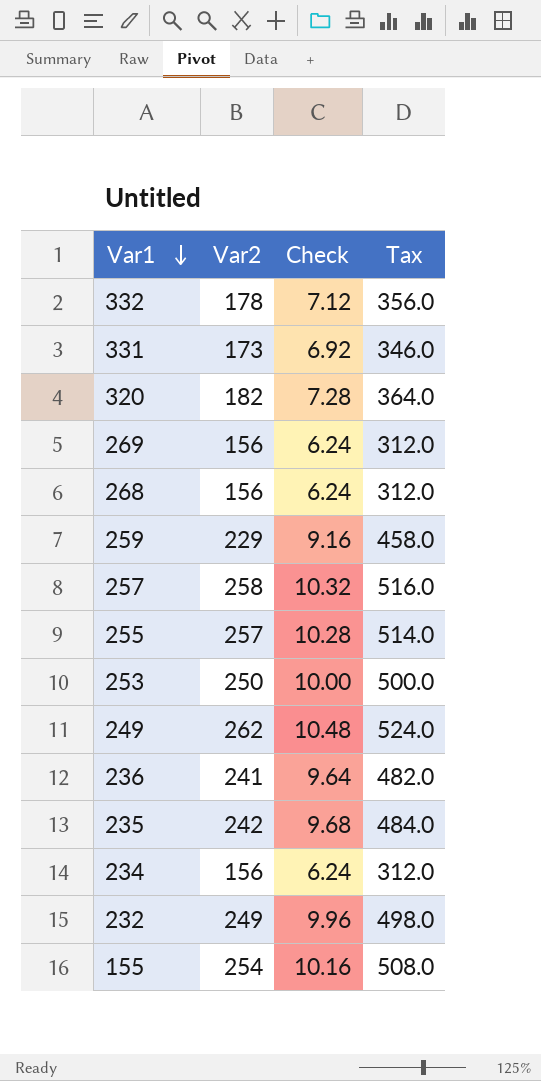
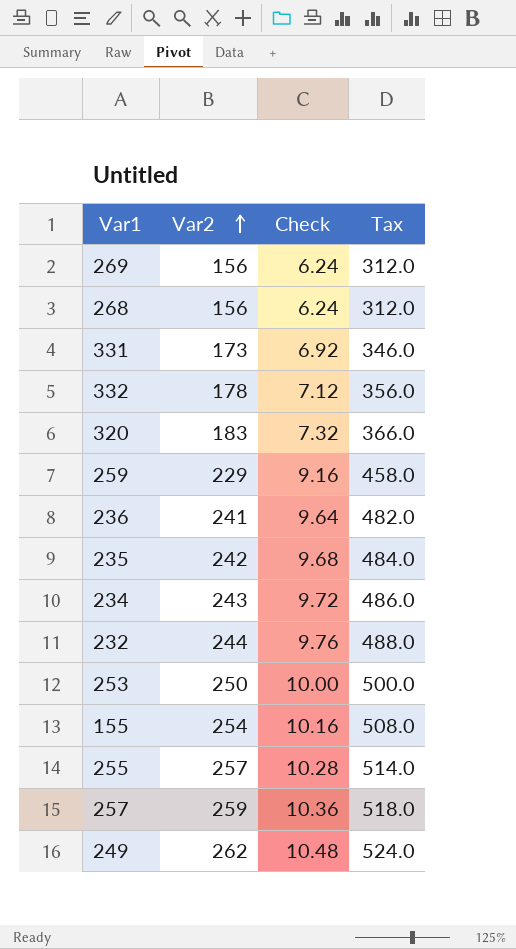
row order: Var1 descending -> Var2 ascending
320 | Var2: 182 -> 183
320 | Check: 7.28 -> 7.32
320 | Tax: 364.0 -> 366.0
234 | Var2: 156 -> 243
234 | Check: 6.24 -> 9.72
234 | Tax: 312.0 -> 486.0
232 | Var2: 249 -> 244
232 | Check: 9.96 -> 9.76
232 | Tax: 498.0 -> 488.0
257 | Var2: 258 -> 259
257 | Check: 10.32 -> 10.36
257 | Tax: 516.0 -> 518.0

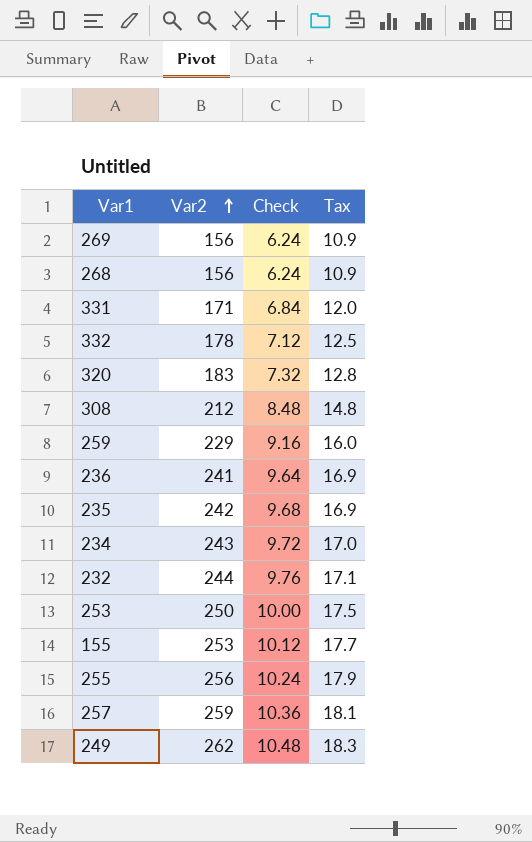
column Tax | formula: [Var2] * 2 -> [Var2] * 0.07
331 | Var2: 173 -> 171
331 | Check: 6.92 -> 6.84
row 308: none -> 212 | 8.48 | 14.8
155 | Var2: 254 -> 253
155 | Check: 10.16 -> 10.12
255 | Var2: 257 -> 256
255 | Check: 10.28 -> 10.24

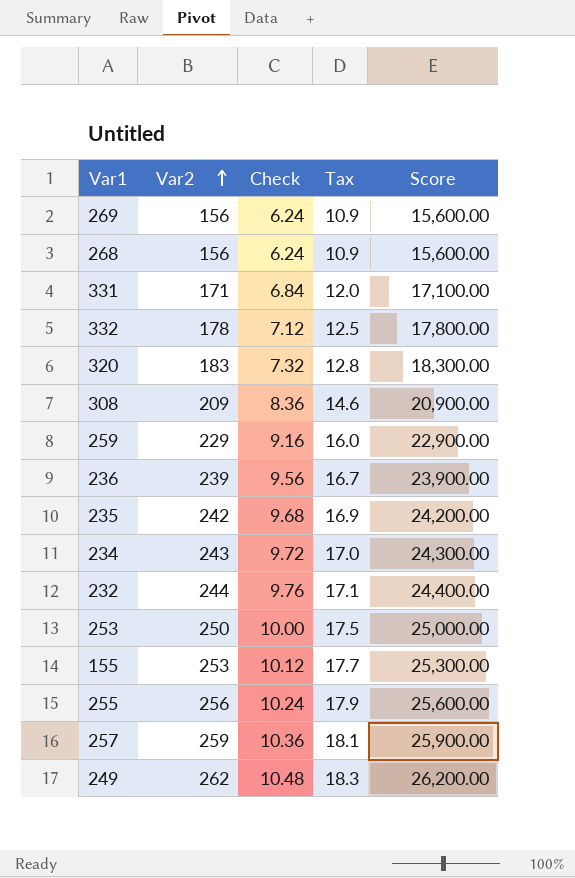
column Score | formula: none -> [Var2] * 100
308 | Var2: 212 -> 209
308 | Check: 8.48 -> 8.36
308 | Tax: 14.8 -> 14.6
236 | Var2: 241 -> 239
236 | Check: 9.64 -> 9.56
236 | Tax: 16.9 -> 16.7

